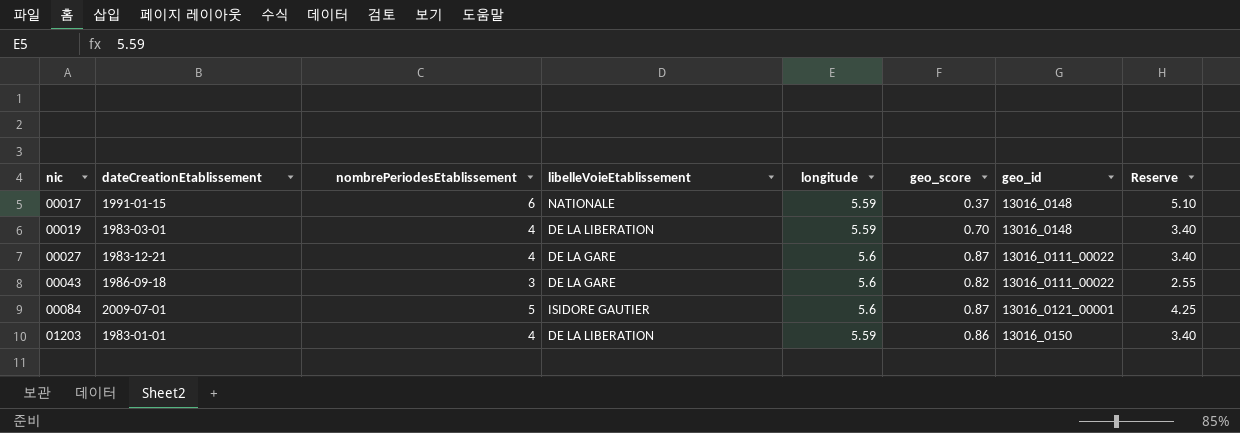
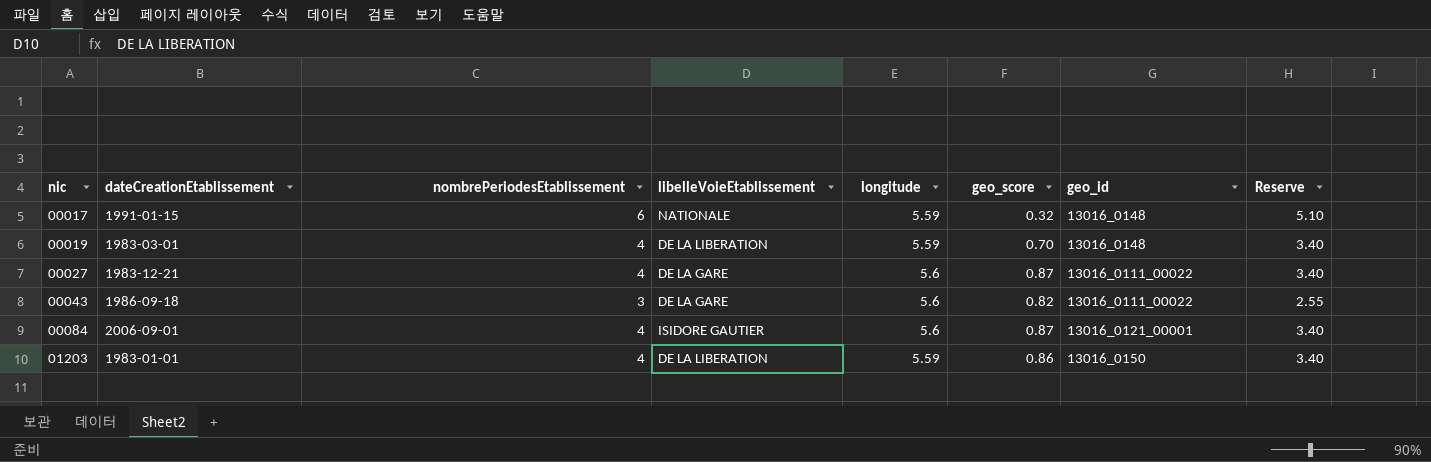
00017 | geo_score: 0.37 -> 0.32
00084 | dateCreationEtablissement: 2009-07-01 -> 2006-09-01
00084 | nombrePeriodesEtablissement: 5 -> 4
00084 | Reserve: 4.25 -> 3.40

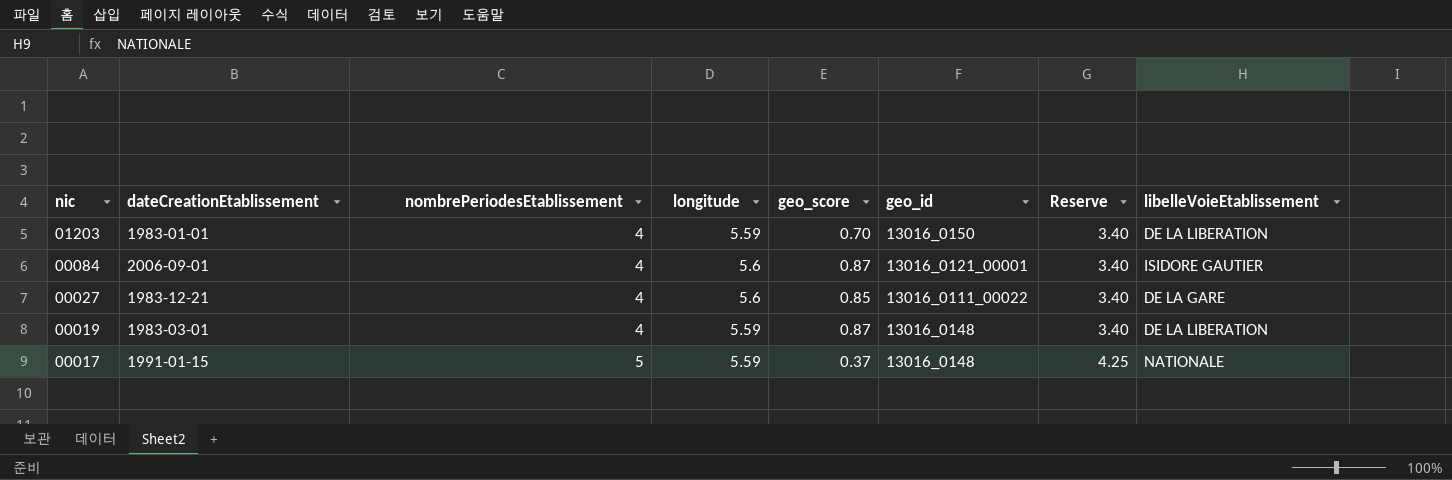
row order: nic ascending -> nic descending
column libelleVoieEtablissement | position: 4 -> 8
row 00043: 1986-09-18 | 3 | DE LA GARE | 5.6 | 0.82 | 13016_0111_00022 | 2.55 -> none
01203 | geo_score: 0.86 -> 0.70
00027 | geo_score: 0.87 -> 0.85
00019 | geo_score: 0.70 -> 0.87
00017 | nombrePeriodesEtablissement: 6 -> 5
00017 | geo_score: 0.32 -> 0.37
00017 | Reserve: 5.10 -> 4.25

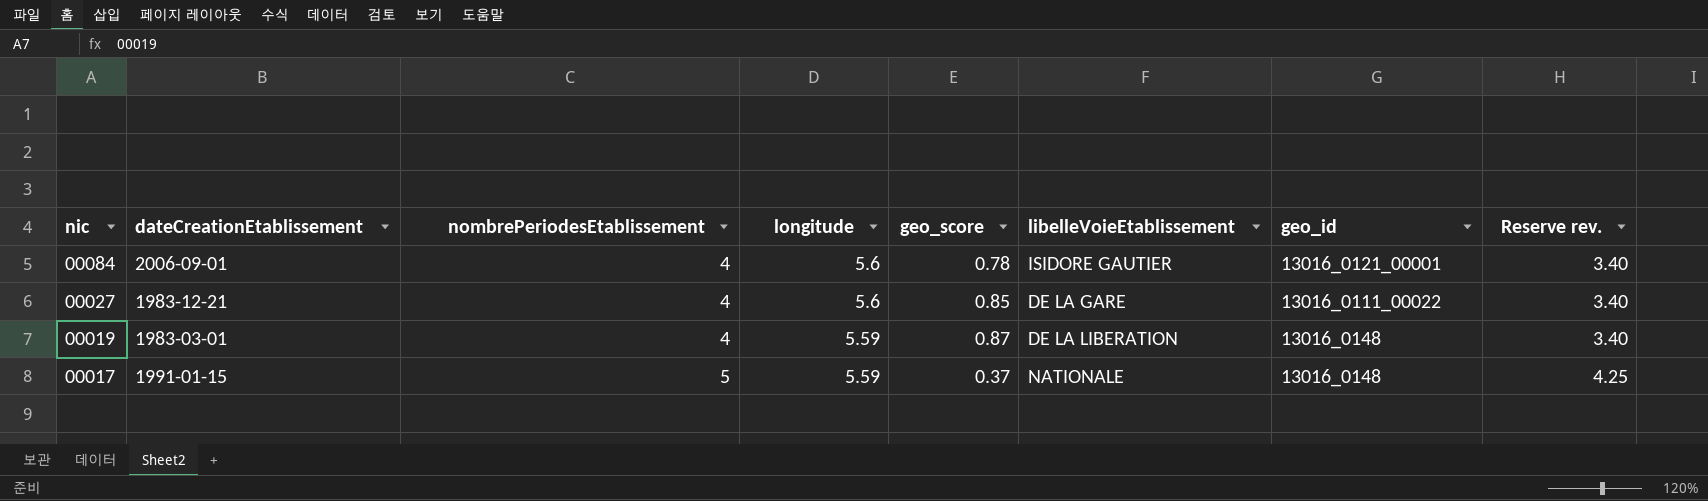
column libelleVoieEtablissement | position: 8 -> 6
column name: Reserve -> Reserve rev.
row 01203: 1983-01-01 | 4 | 5.59 | 0.70 | 13016_0150 | 3.40 | DE LA LIBERATION -> none
00084 | geo_score: 0.87 -> 0.78

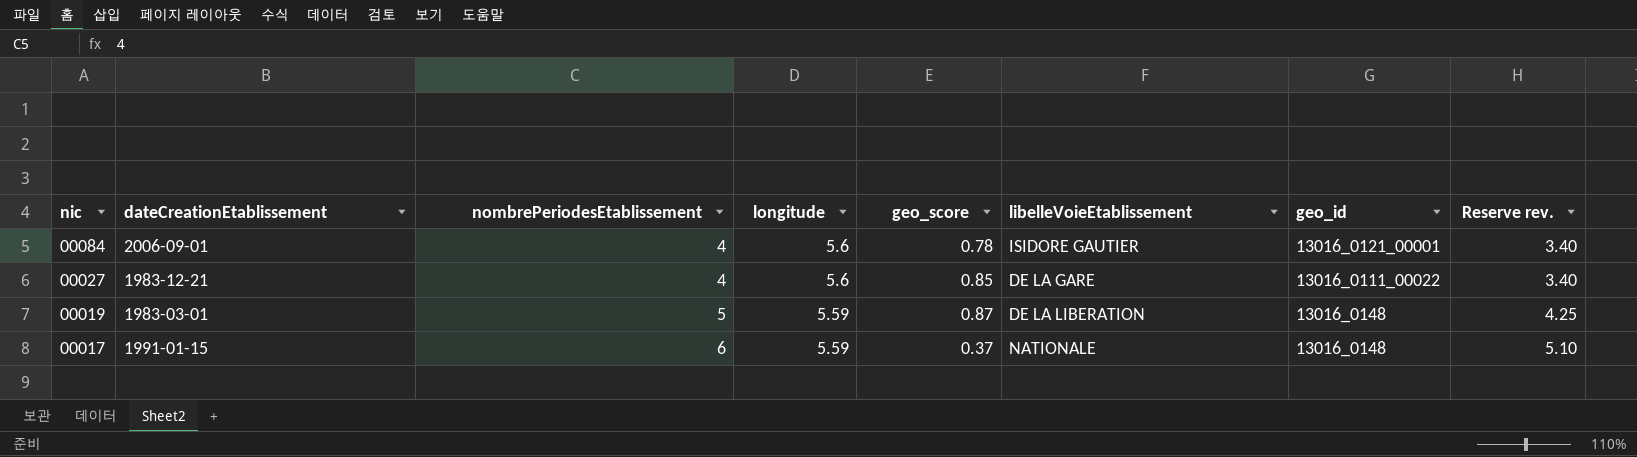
00019 | nombrePeriodesEtablissement: 4 -> 5
00019 | Reserve rev.: 3.40 -> 4.25
00017 | nombrePeriodesEtablissement: 5 -> 6
00017 | Reserve rev.: 4.25 -> 5.10

